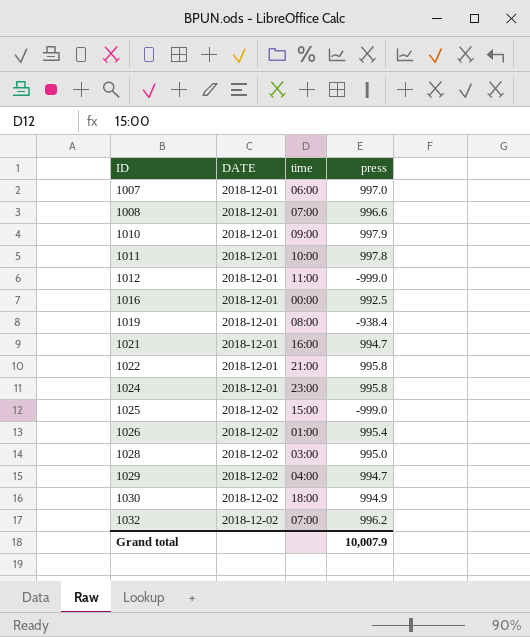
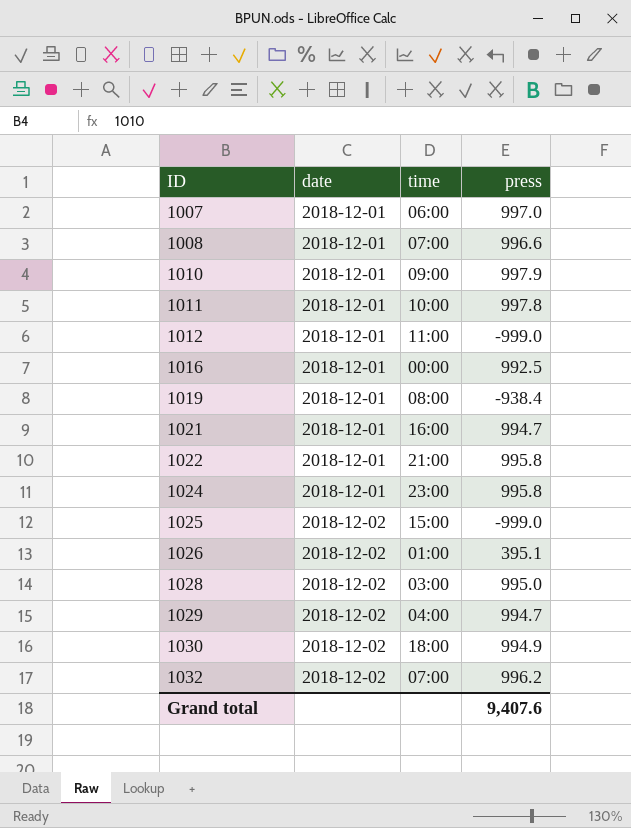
column name: DATE -> date
1026 | press: 995.4 -> 395.1
Grand total | press: 10,007.9 -> 9,407.6

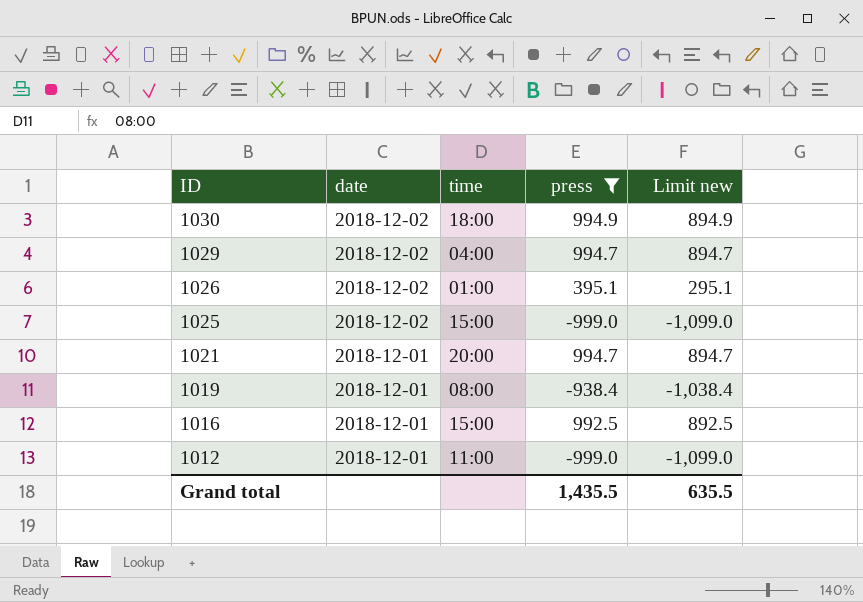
filter: none -> press <= 994.9
row order: ID ascending -> ID descending
column Limit new | formula: none -> [press] - 100
1021 | time: 16:00 -> 20:00
1016 | time: 00:00 -> 15:00
Grand total | press: 9,407.6 -> 1,435.5

